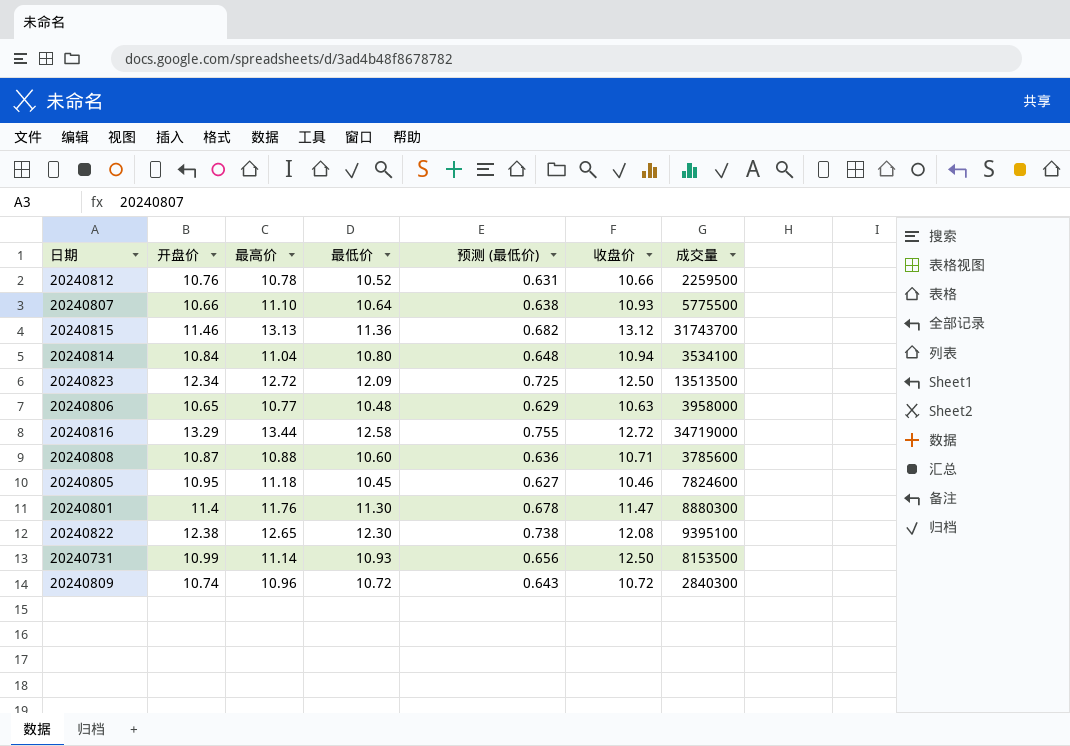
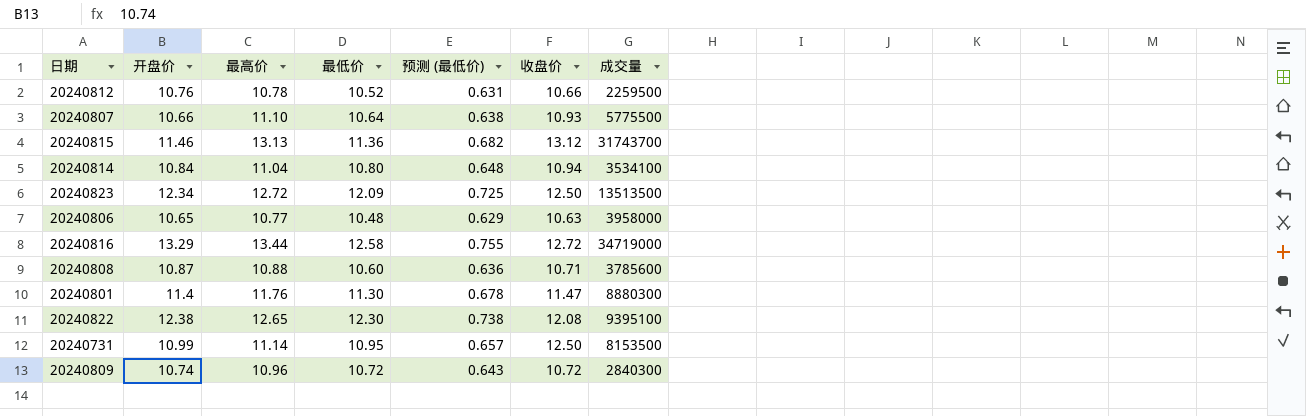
row 20240805: 10.95 | 11.18 | 10.45 | 0.627 | 10.46 | 7824600 -> none
20240731 | 最低价: 10.93 -> 10.95
20240731 | 预测 (最低价): 0.656 -> 0.657

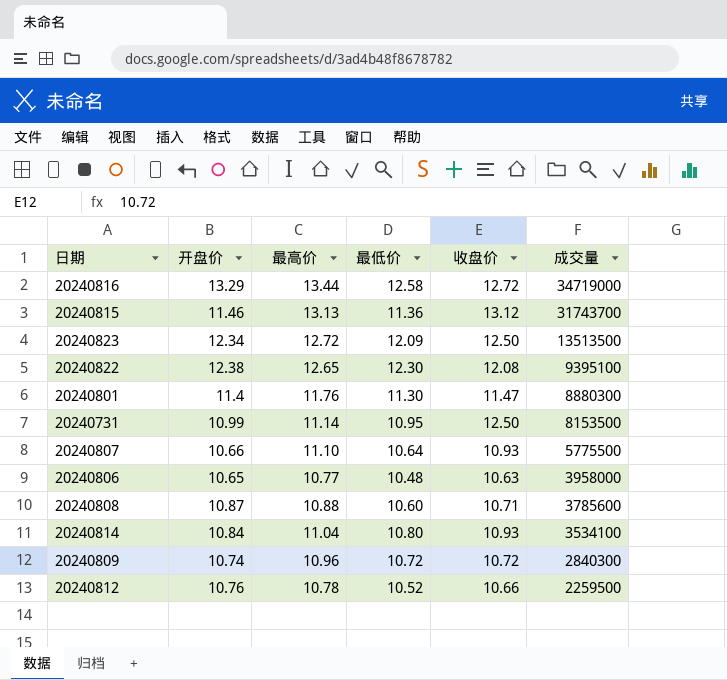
row order: none -> 成交量 descending
column 预测 (最低价) | formula: [最低价] * 0.06 -> none
20240814 | 收盘价: 10.94 -> 10.93

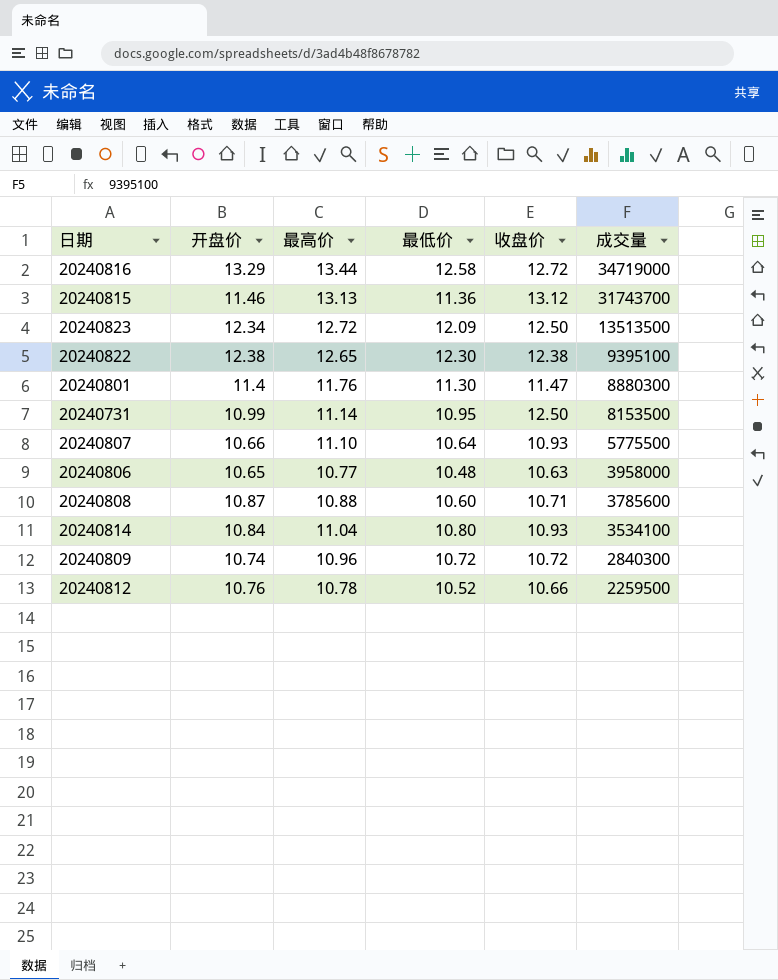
20240822 | 收盘价: 12.08 -> 12.38

